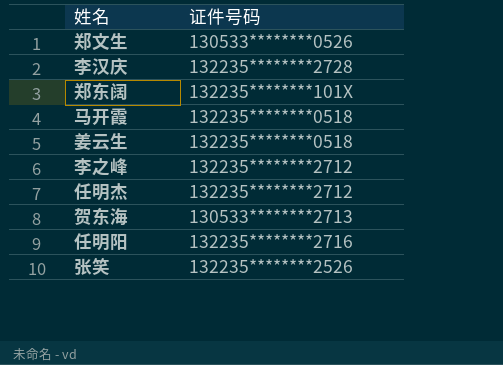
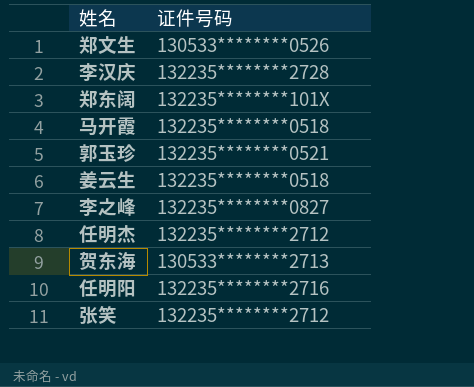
row 郭玉珍: none -> 132235********0521
李之峰 | 证件号码: 132235********2712 -> 132235********0827
张笑 | 证件号码: 132235********2526 -> 132235********2712

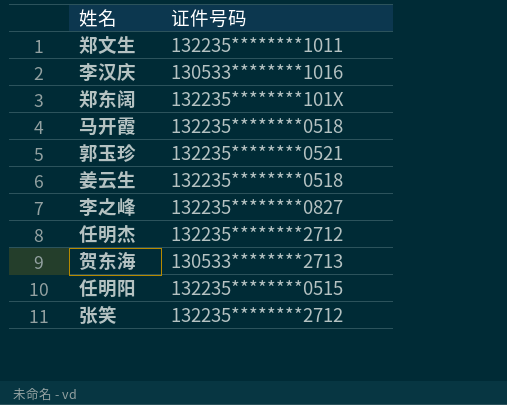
郑文生 | 证件号码: 130533********0526 -> 132235********1011
李汉庆 | 证件号码: 132235********2728 -> 130533********1016
任明阳 | 证件号码: 132235********2716 -> 132235********0515

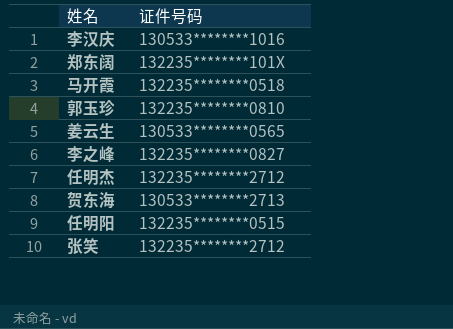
row 郑文生: 132235********1011 -> none
郭玉珍 | 证件号码: 132235********0521 -> 132235********0810
姜云生 | 证件号码: 132235********0518 -> 130533********0565

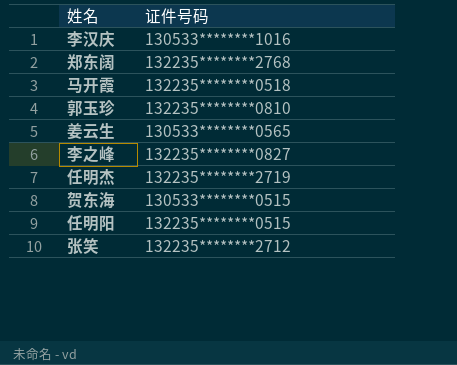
郑东阔 | 证件号码: 132235********101X -> 132235********2768
任明杰 | 证件号码: 132235********2712 -> 132235********2719
贺东海 | 证件号码: 130533********2713 -> 130533********0515

